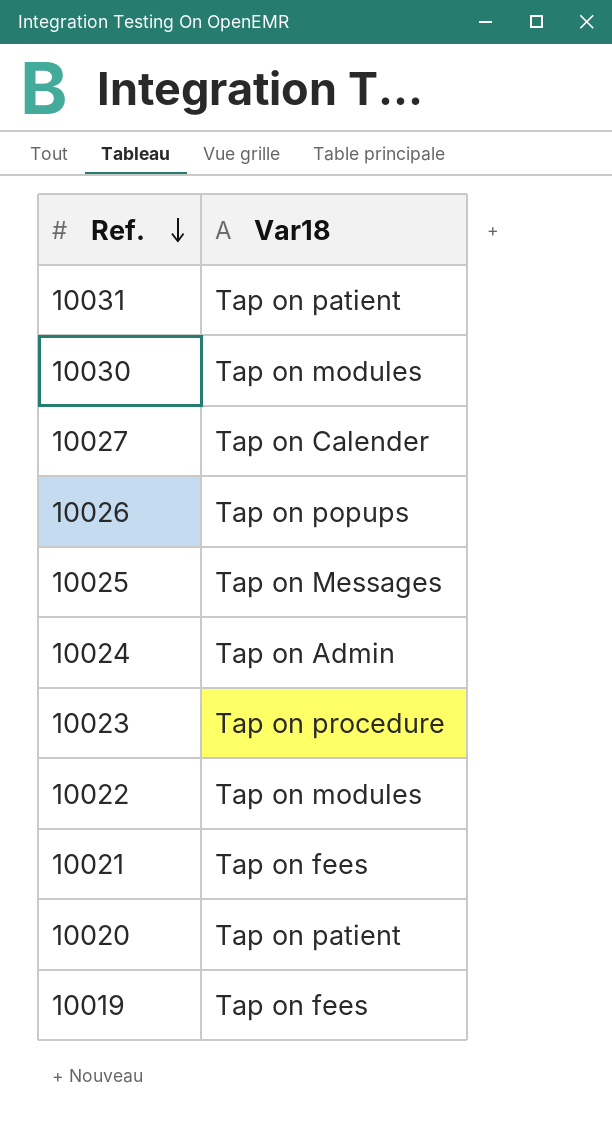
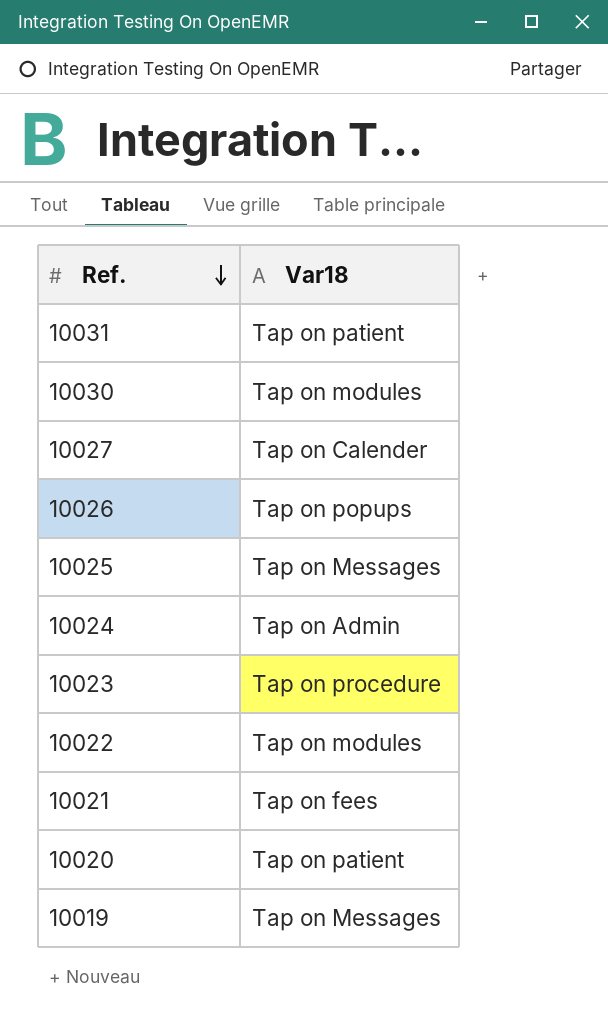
10019 | Var18: Tap on fees -> Tap on Messages

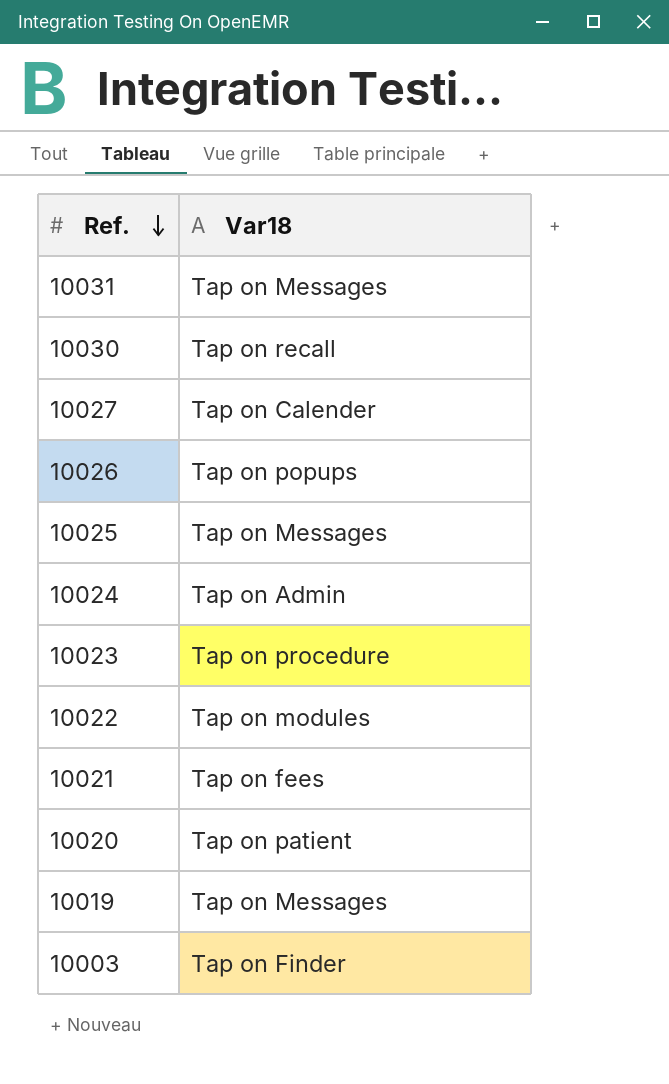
10031 | Var18: Tap on patient -> Tap on Messages
10030 | Var18: Tap on modules -> Tap on recall
row 10003: none -> Tap on Finder

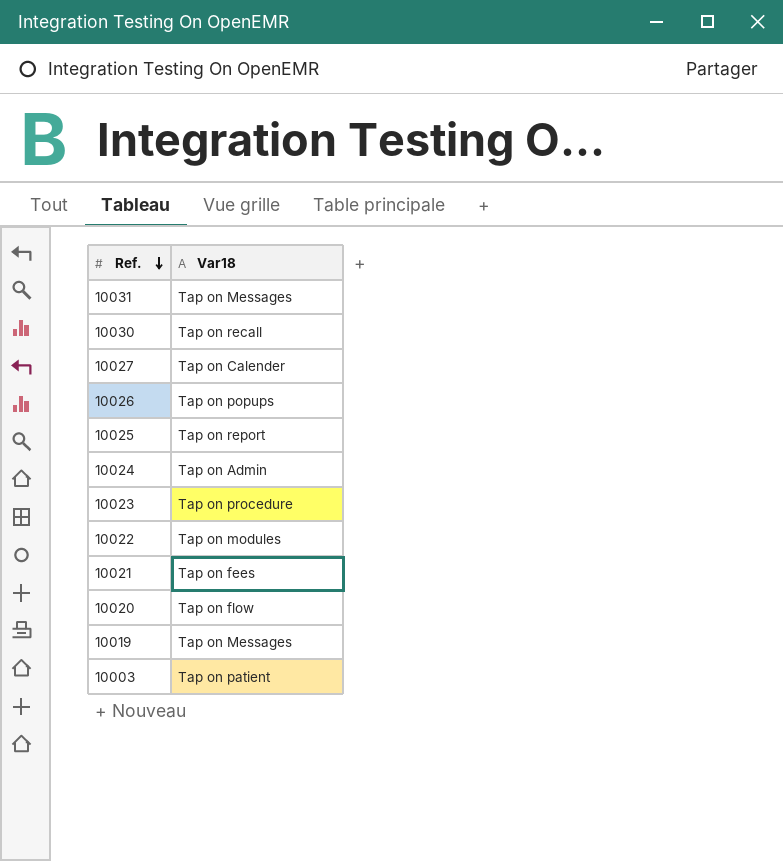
10025 | Var18: Tap on Messages -> Tap on report
10020 | Var18: Tap on patient -> Tap on flow
10003 | Var18: Tap on Finder -> Tap on patient

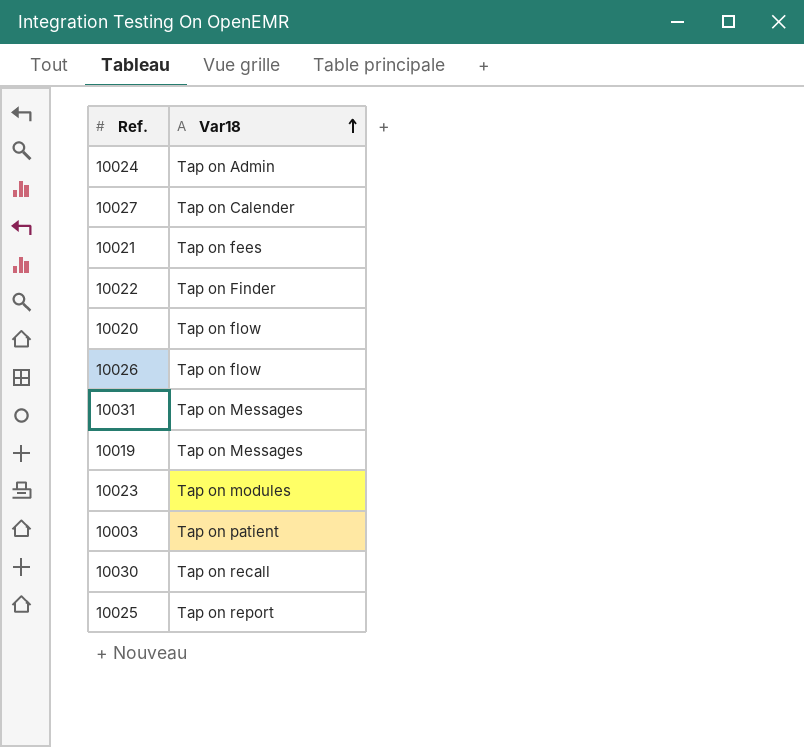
row order: Ref. descending -> Var18 ascending
10022 | Var18: Tap on modules -> Tap on Finder
10026 | Var18: Tap on popups -> Tap on flow
10023 | Var18: Tap on procedure -> Tap on modules

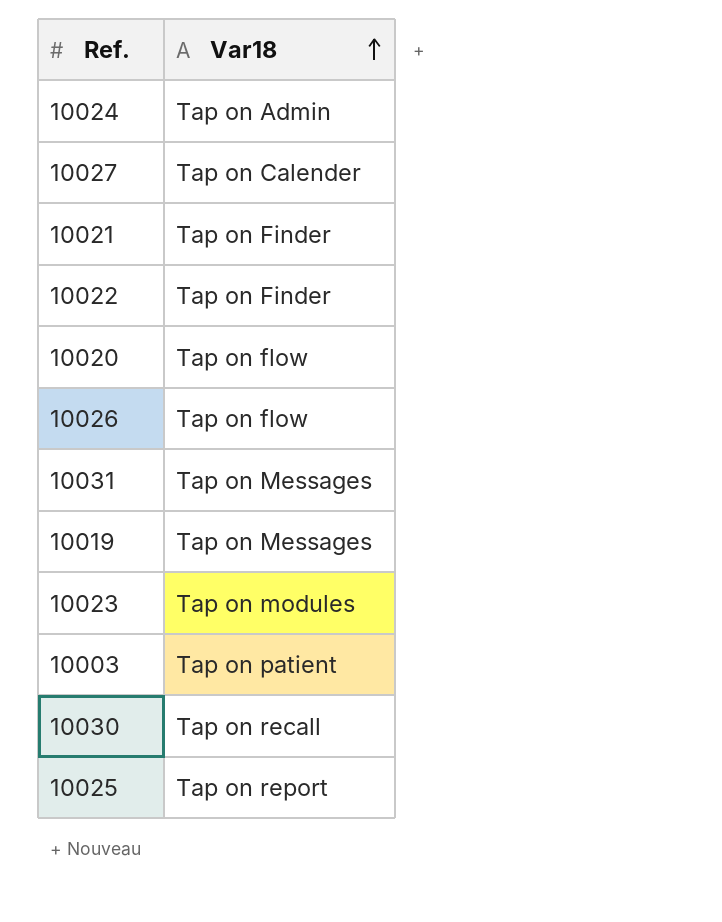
10021 | Var18: Tap on fees -> Tap on Finder

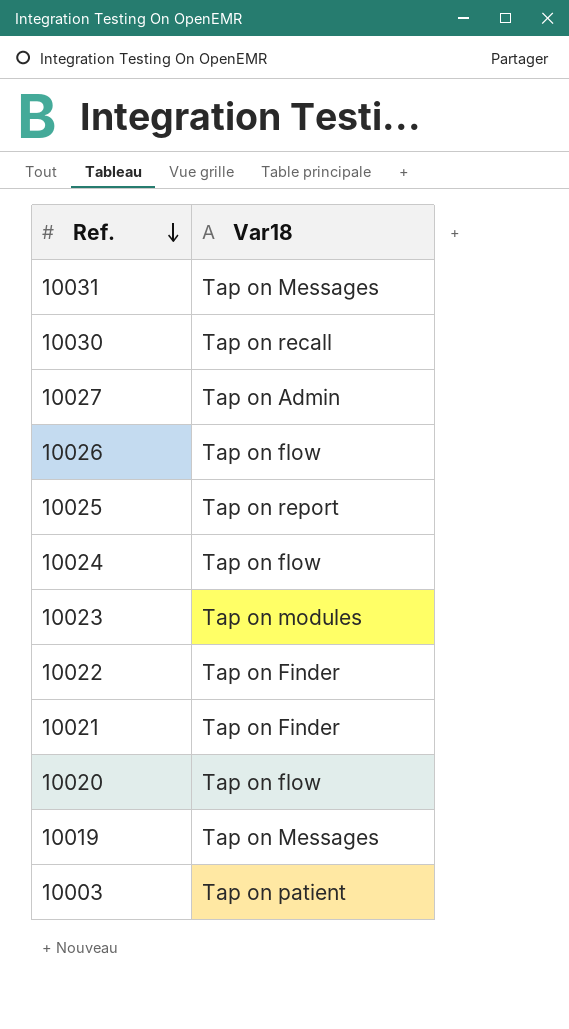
row order: Var18 ascending -> Ref. descending
10027 | Var18: Tap on Calender -> Tap on Admin
10024 | Var18: Tap on Admin -> Tap on flow

